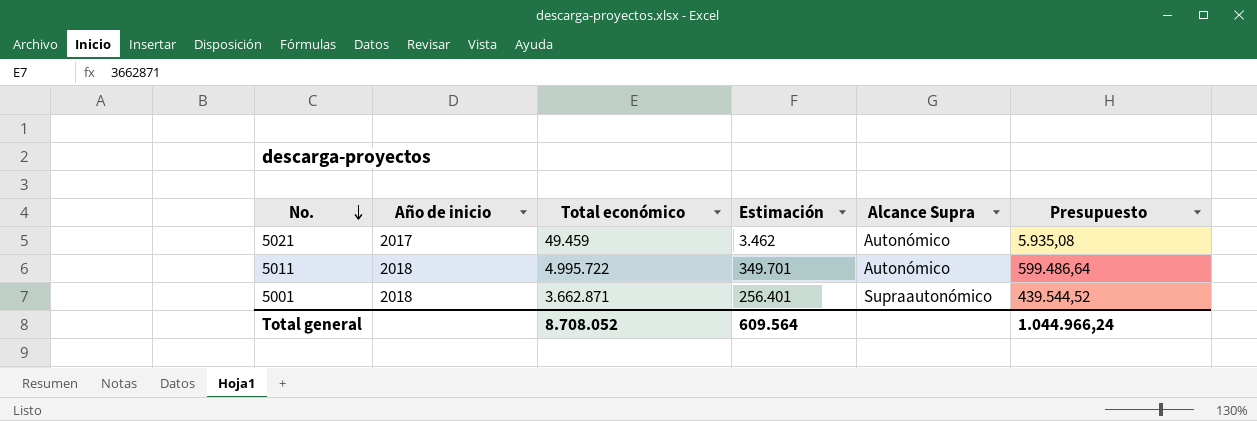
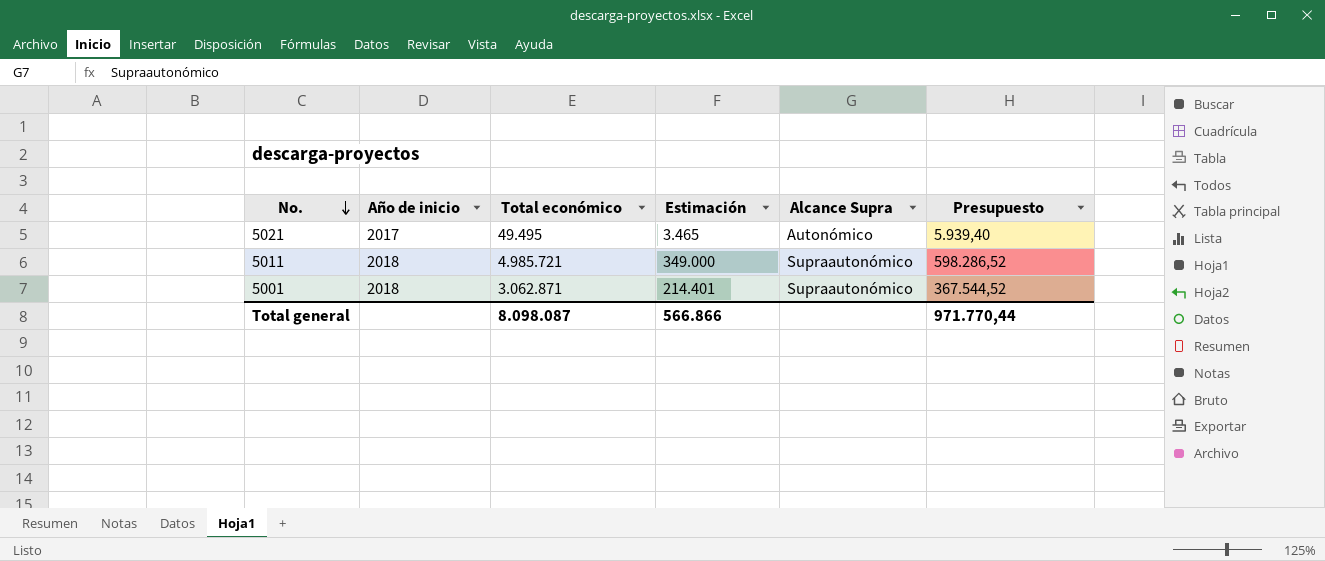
5021 | Total económico: 49.459 -> 49.495
5021 | Estimación: 3.462 -> 3.465
5021 | Presupuesto: 5.935,08 -> 5.939,40
5011 | Total económico: 4.995.722 -> 4.985.721
5011 | Estimación: 349.701 -> 349.000
5011 | Alcance Supra: Autonómico -> Supraautonómico
5011 | Presupuesto: 599.486,64 -> 598.286,52
5001 | Total económico: 3.662.871 -> 3.062.871
5001 | Estimación: 256.401 -> 214.401
5001 | Presupuesto: 439.544,52 -> 367.544,52
Total general | Total económico: 8.708.052 -> 8.098.087
Total general | Estimación: 609.564 -> 566.866
Total general | Presupuesto: 1.044.966,24 -> 971.770,44

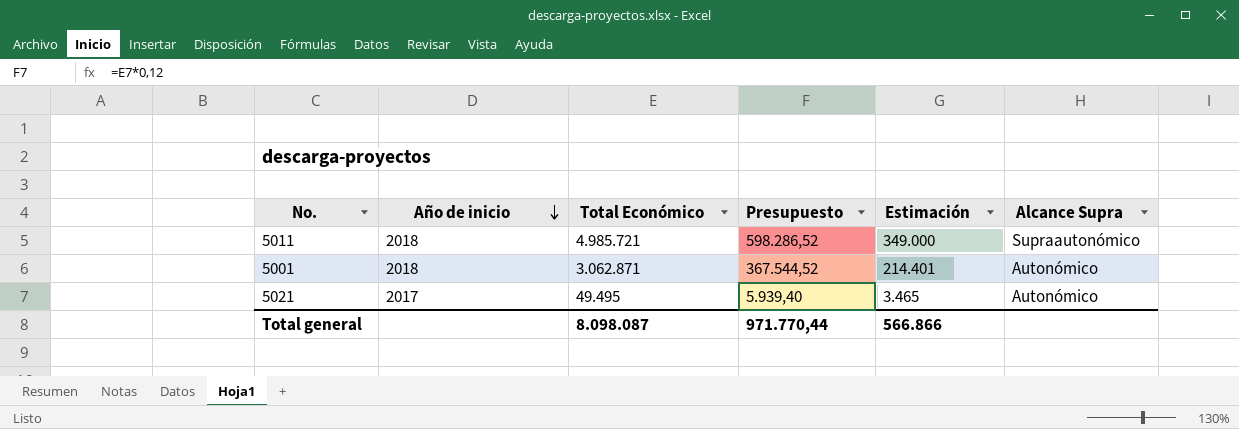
row order: No. descending -> Año de inicio descending
column name: Total económico -> Total Económico
column Presupuesto | position: 6 -> 4
5001 | Alcance Supra: Supraautonómico -> Autonómico

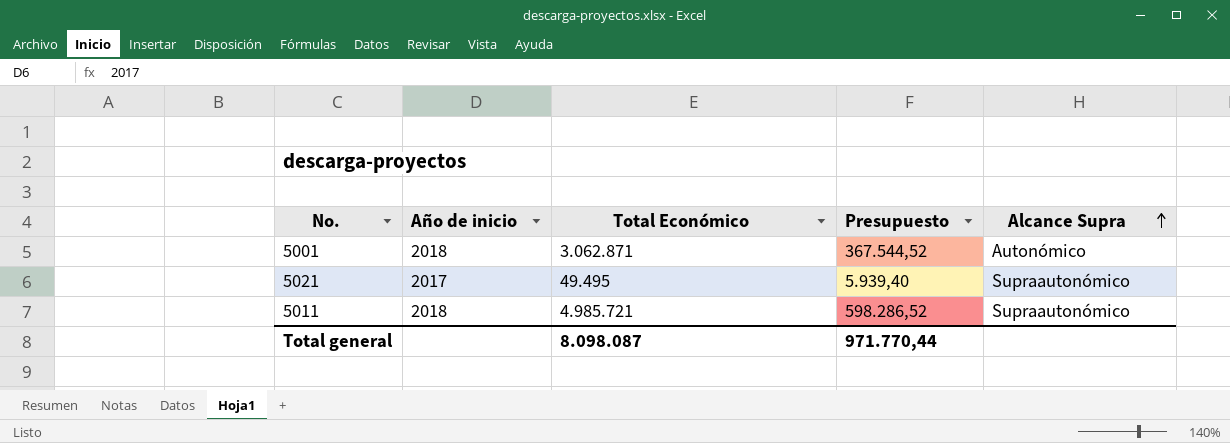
row order: Año de inicio descending -> Alcance Supra ascending
column Estimación | formula: [Total Económico] * 0,07 -> none
5021 | Alcance Supra: Autonómico -> Supraautonómico

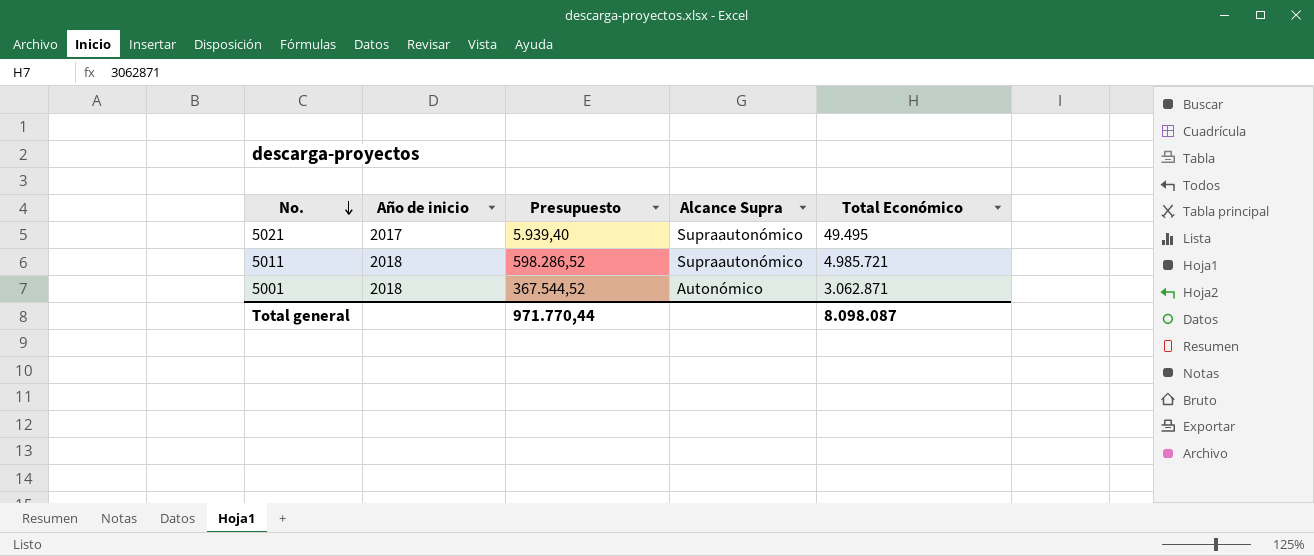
row order: Alcance Supra ascending -> No. descending
column Total Económico | position: 3 -> 5

